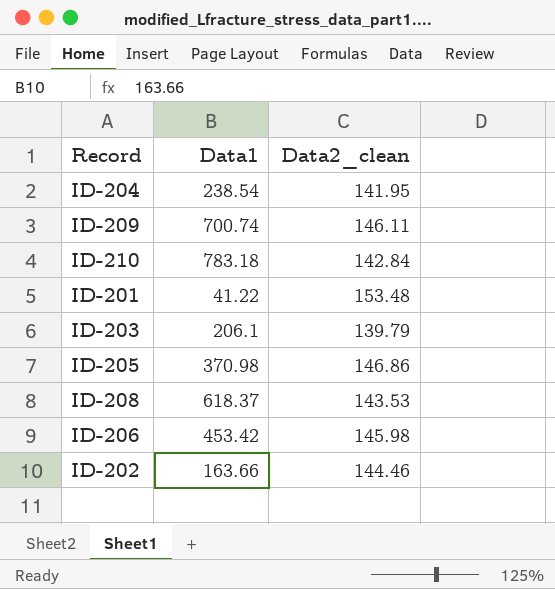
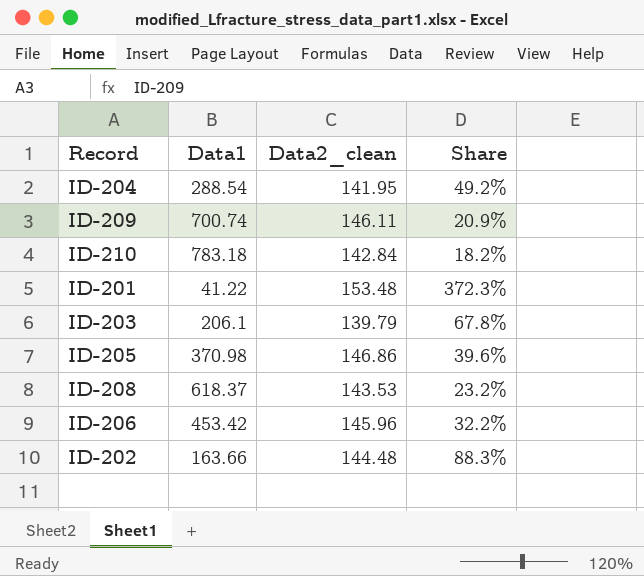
column Share | formula: none -> [Data2_clean] / [Data1]
ID-204 | Data1: 238.54 -> 288.54
ID-206 | Data2_clean: 145.98 -> 145.96
ID-202 | Data2_clean: 144.46 -> 144.48

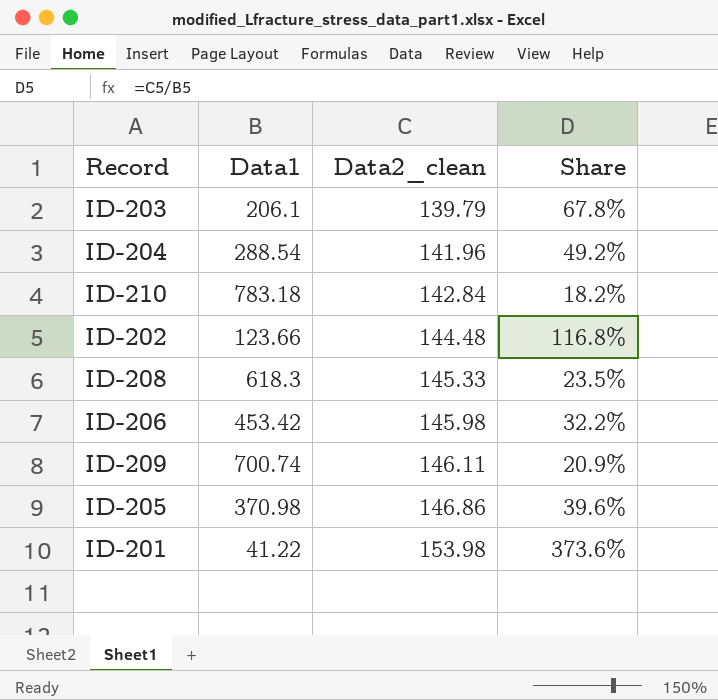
row order: none -> Data2_clean ascending
ID-204 | Data2_clean: 141.95 -> 141.96
ID-202 | Data1: 163.66 -> 123.66
ID-202 | Share: 88.3% -> 116.8%
ID-208 | Data1: 618.37 -> 618.3
ID-208 | Data2_clean: 143.53 -> 145.33
ID-208 | Share: 23.2% -> 23.5%
ID-206 | Data2_clean: 145.96 -> 145.98
ID-201 | Data2_clean: 153.48 -> 153.98
ID-201 | Share: 372.3% -> 373.6%

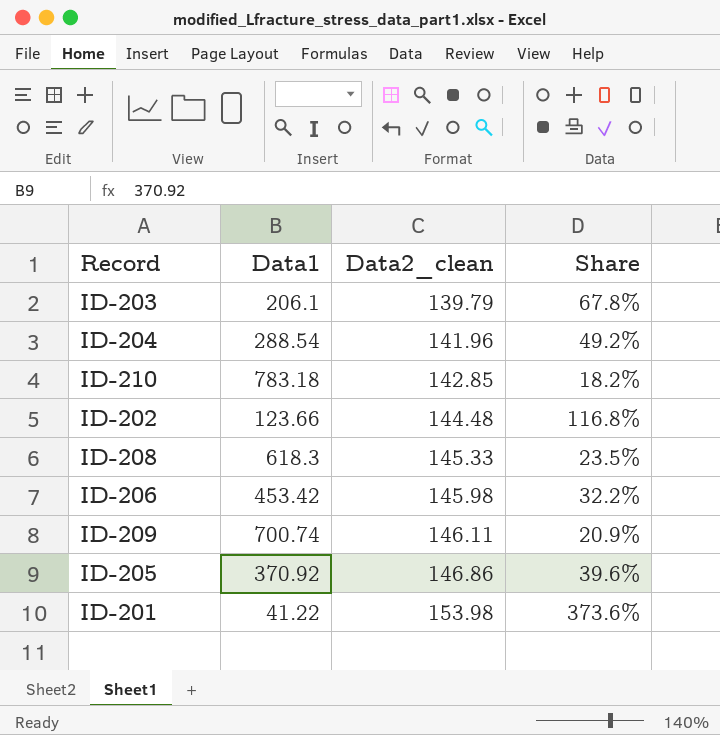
ID-210 | Data2_clean: 142.84 -> 142.85
ID-205 | Data1: 370.98 -> 370.92

